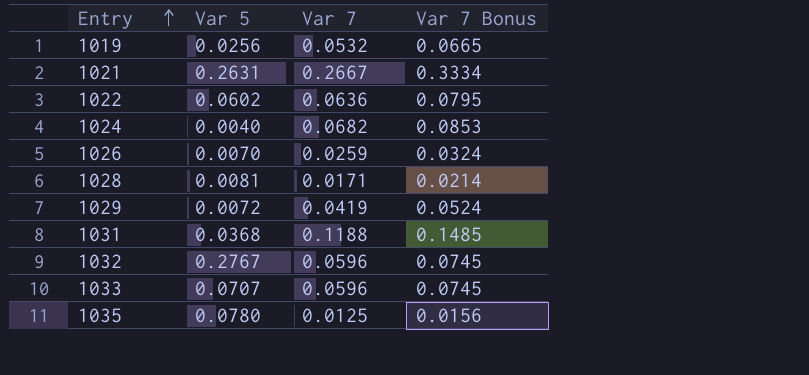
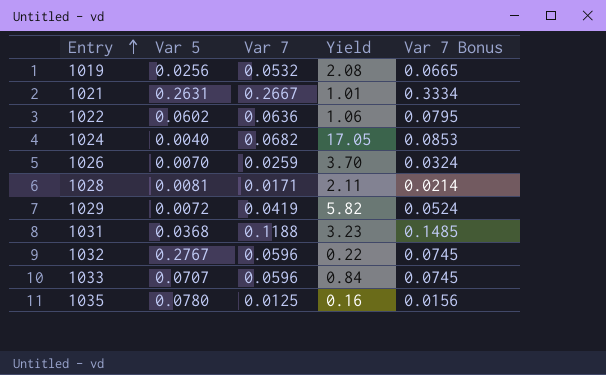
column Yield | formula: none -> [Var 7] / [Var 5]

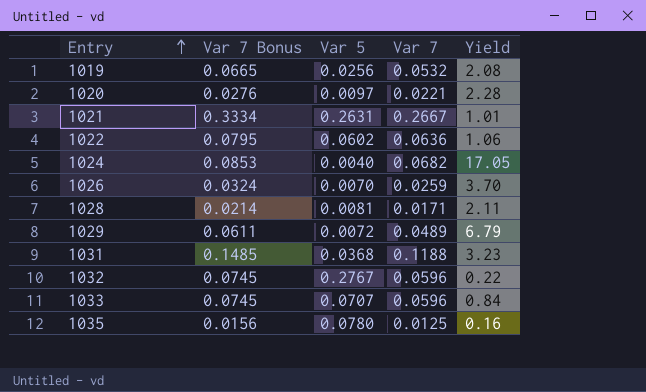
column Var 7 Bonus | position: 5 -> 2
row 1020: none -> 0.0276 | 0.0097 | 0.0221 | 2.28
1029 | Var 7 Bonus: 0.0524 -> 0.0611
1029 | Var 7: 0.0419 -> 0.0489
1029 | Yield: 5.82 -> 6.79

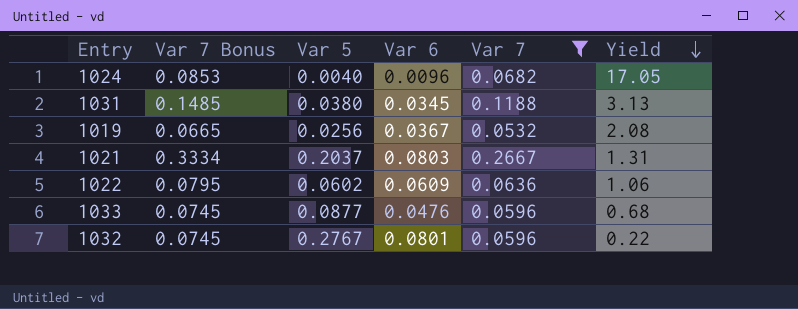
filter: none -> Var 7 >= 0.0532
row order: Entry ascending -> Yield descending
column Var 6 | position: none -> 4
1031 | Var 5: 0.0368 -> 0.0380
1031 | Yield: 3.23 -> 3.13
1021 | Var 5: 0.2631 -> 0.2037
1021 | Yield: 1.01 -> 1.31
1033 | Var 5: 0.0707 -> 0.0877
1033 | Yield: 0.84 -> 0.68

